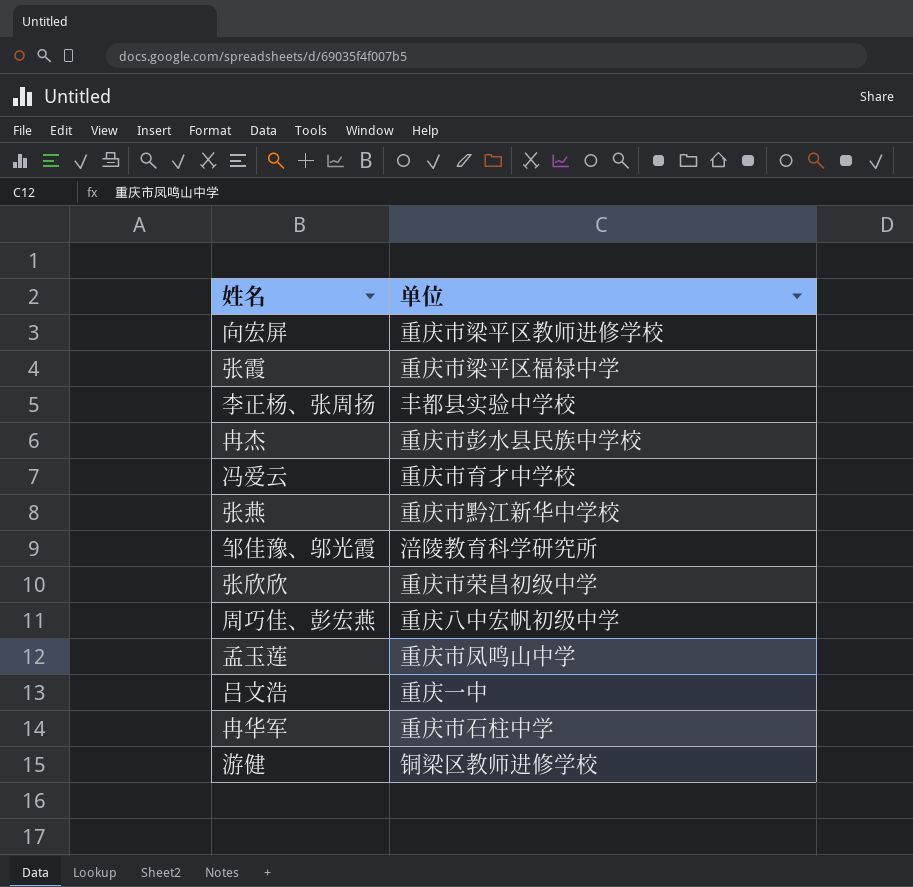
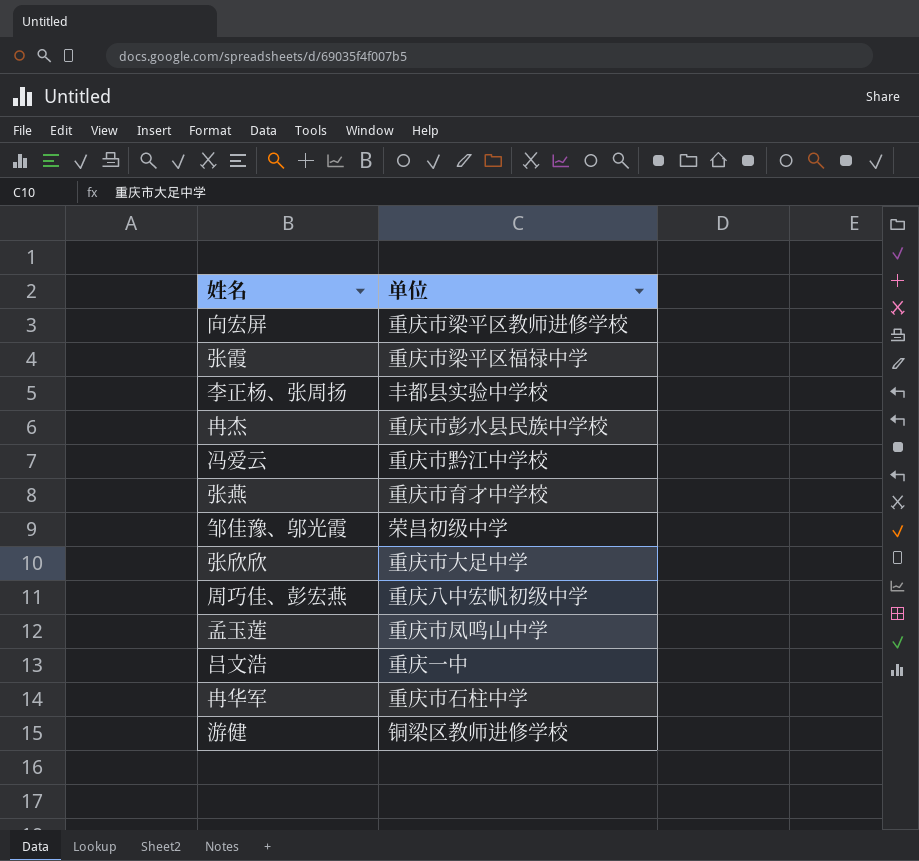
冯爱云 | 单位: 重庆市育才中学校 -> 重庆市黔江中学校
张燕 | 单位: 重庆市黔江新华中学校 -> 重庆市育才中学校
邹佳豫、邬光霞 | 单位: 涪陵教育科学研究所 -> 荣昌初级中学
张欣欣 | 单位: 重庆市荣昌初级中学 -> 重庆市大足中学

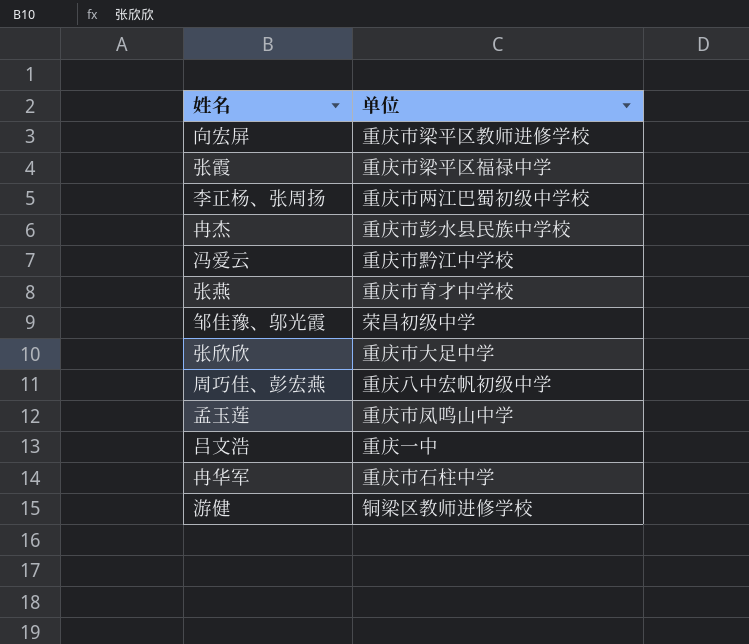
李正杨、张周扬 | 单位: 丰都县实验中学校 -> 重庆市两江巴蜀初级中学校

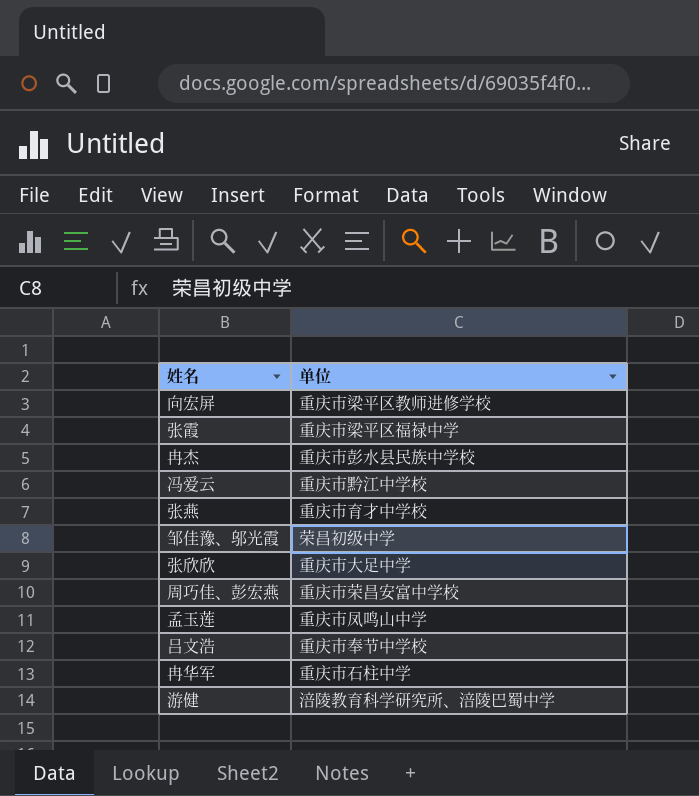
row 李正杨、张周扬: 重庆市两江巴蜀初级中学校 -> none
周巧佳、彭宏燕 | 单位: 重庆八中宏帆初级中学 -> 重庆市荣昌安富中学校
吕文浩 | 单位: 重庆一中 -> 重庆市奉节中学校
游健 | 单位: 铜梁区教师进修学校 -> 涪陵教育科学研究所、涪陵巴蜀中学

